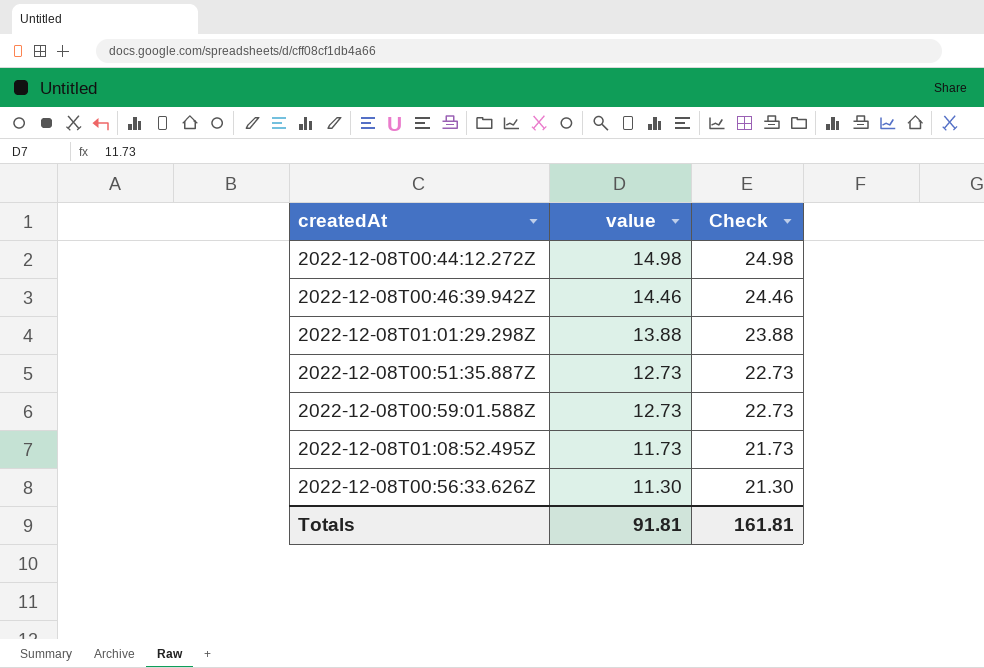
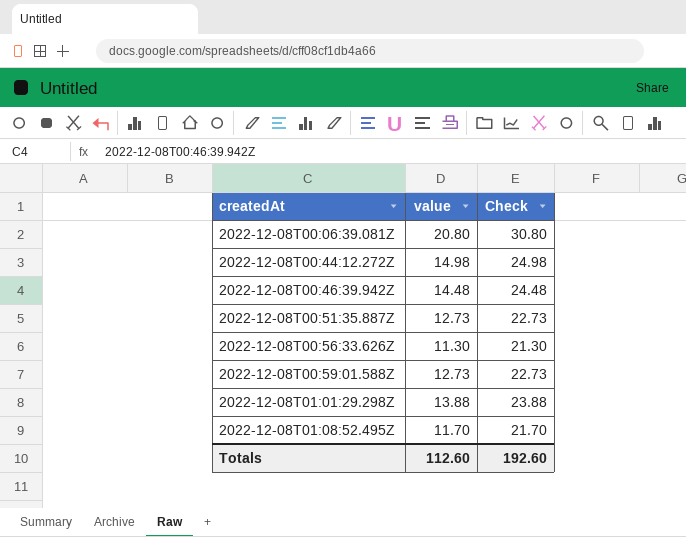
row order: value descending -> createdAt ascending
row 2022-12-08T00:06:39.081Z: none -> 20.80 | 30.80
2022-12-08T00:46:39.942Z | value: 14.46 -> 14.48
2022-12-08T00:46:39.942Z | Check: 24.46 -> 24.48
2022-12-08T01:08:52.495Z | value: 11.73 -> 11.70
2022-12-08T01:08:52.495Z | Check: 21.73 -> 21.70
Totals | value: 91.81 -> 112.60
Totals | Check: 161.81 -> 192.60

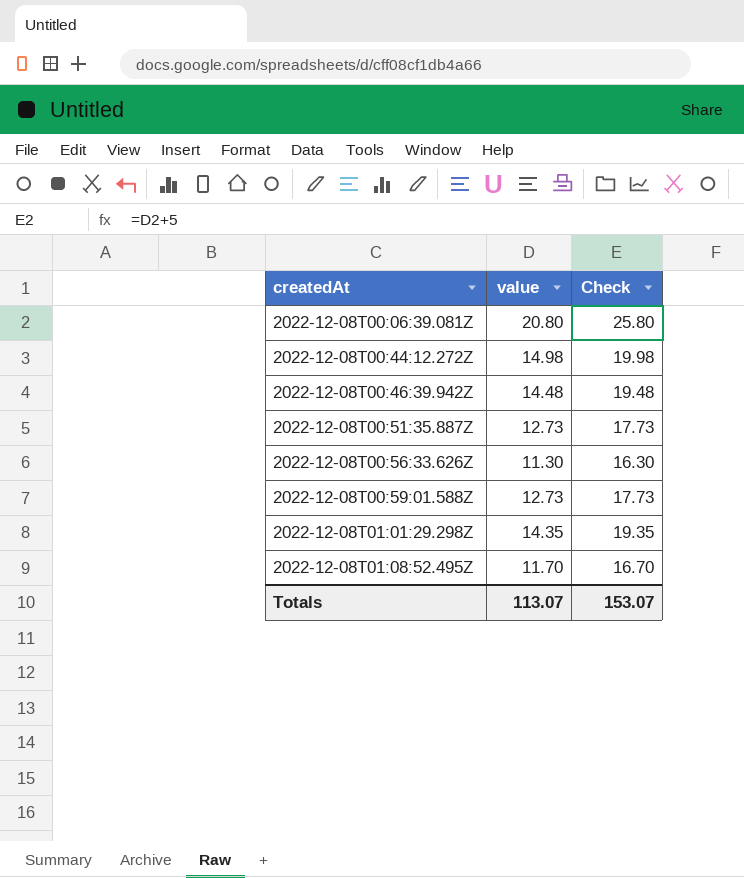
column Check | formula: [value] + 10 -> [value] + 5
2022-12-08T01:01:29.298Z | value: 13.88 -> 14.35
Totals | value: 112.60 -> 113.07
Totals | Check: 192.60 -> 153.07

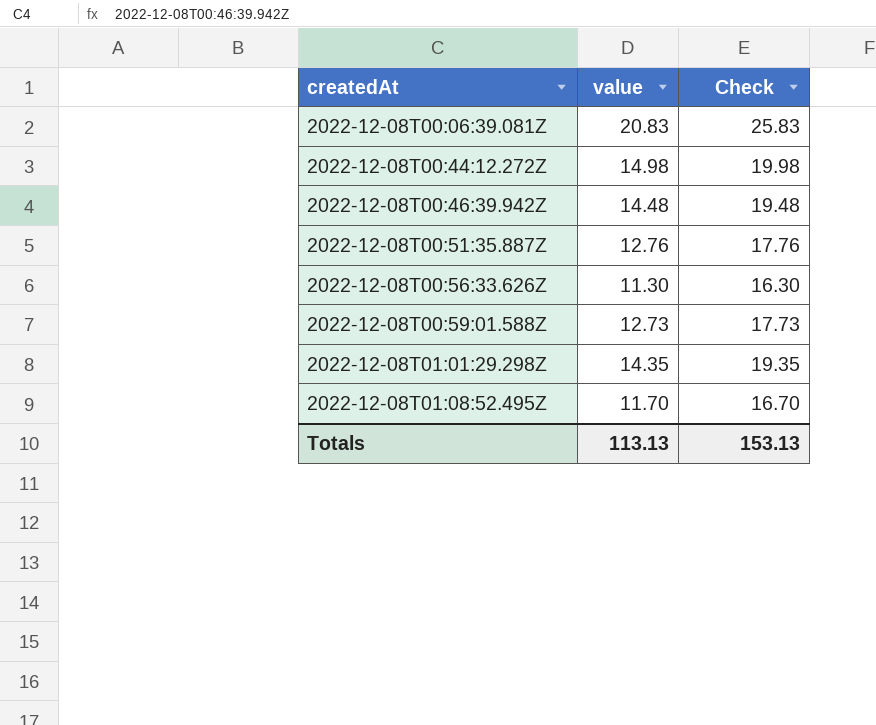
2022-12-08T00:06:39.081Z | value: 20.80 -> 20.83
2022-12-08T00:06:39.081Z | Check: 25.80 -> 25.83
2022-12-08T00:51:35.887Z | value: 12.73 -> 12.76
2022-12-08T00:51:35.887Z | Check: 17.73 -> 17.76
Totals | value: 113.07 -> 113.13
Totals | Check: 153.07 -> 153.13

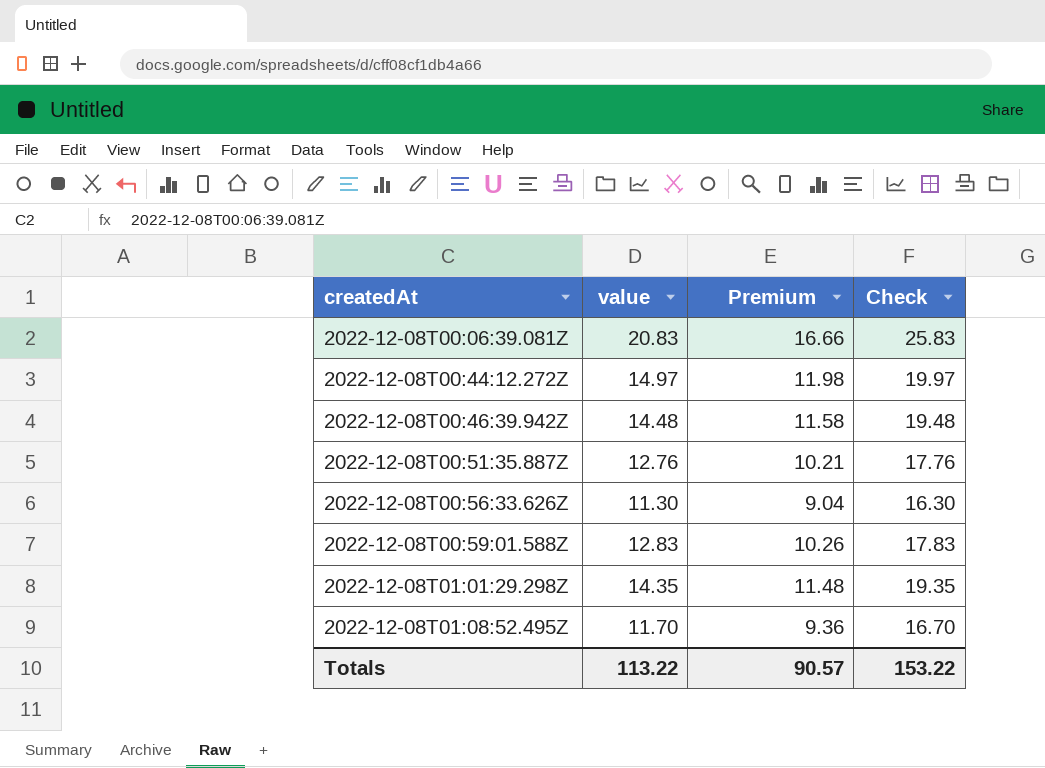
column Premium | formula: none -> [value] * 0.8
2022-12-08T00:44:12.272Z | value: 14.98 -> 14.97
2022-12-08T00:44:12.272Z | Check: 19.98 -> 19.97
2022-12-08T00:59:01.588Z | value: 12.73 -> 12.83
2022-12-08T00:59:01.588Z | Check: 17.73 -> 17.83
Totals | value: 113.13 -> 113.22
Totals | Check: 153.13 -> 153.22

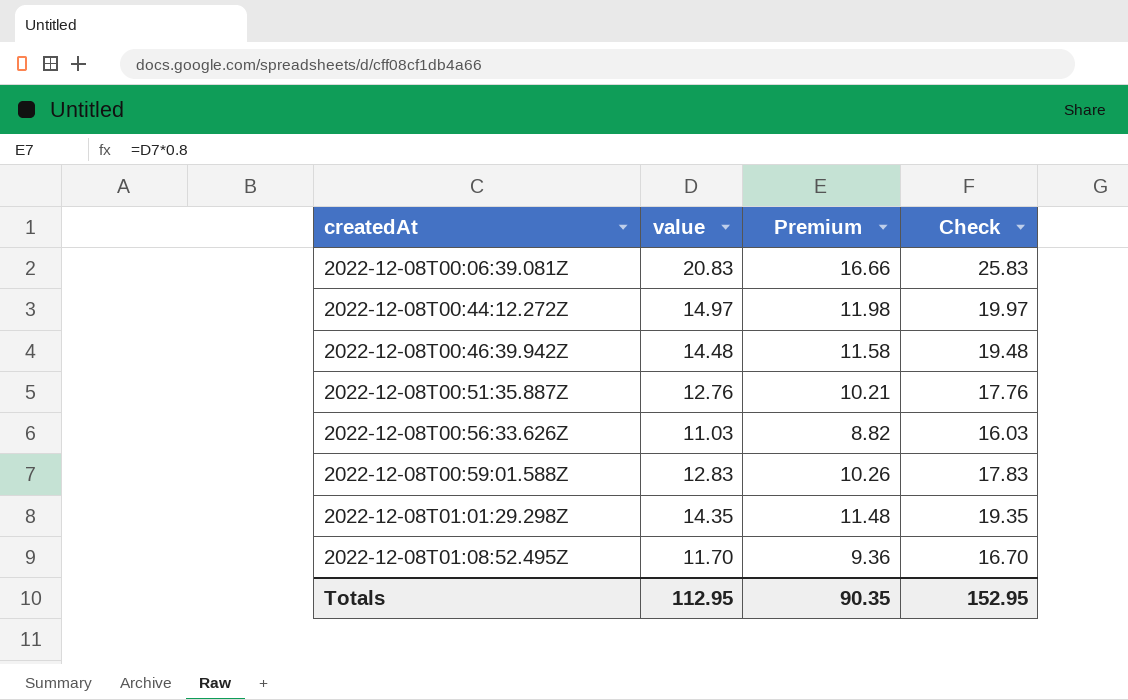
2022-12-08T00:56:33.626Z | value: 11.30 -> 11.03
2022-12-08T00:56:33.626Z | Premium: 9.04 -> 8.82
2022-12-08T00:56:33.626Z | Check: 16.30 -> 16.03
Totals | value: 113.22 -> 112.95
Totals | Premium: 90.57 -> 90.35
Totals | Check: 153.22 -> 152.95

